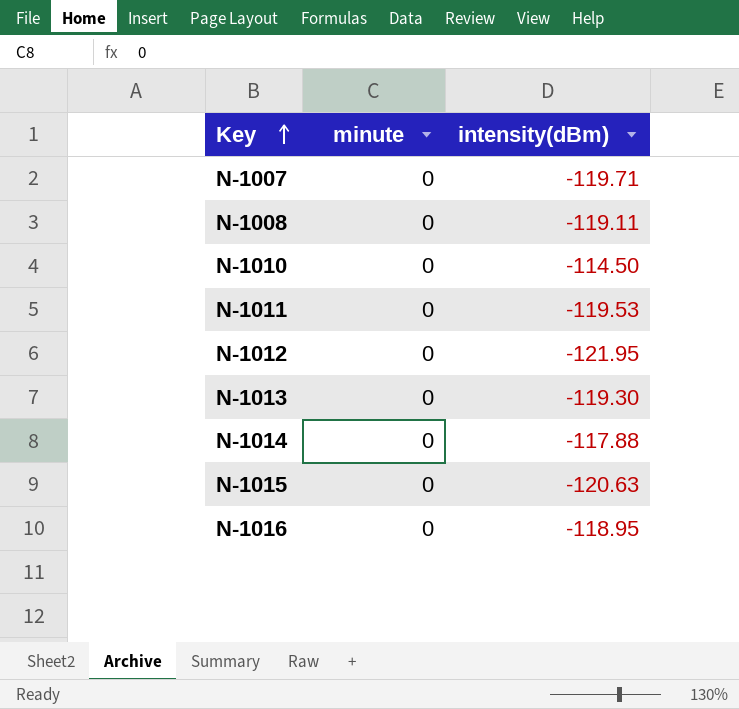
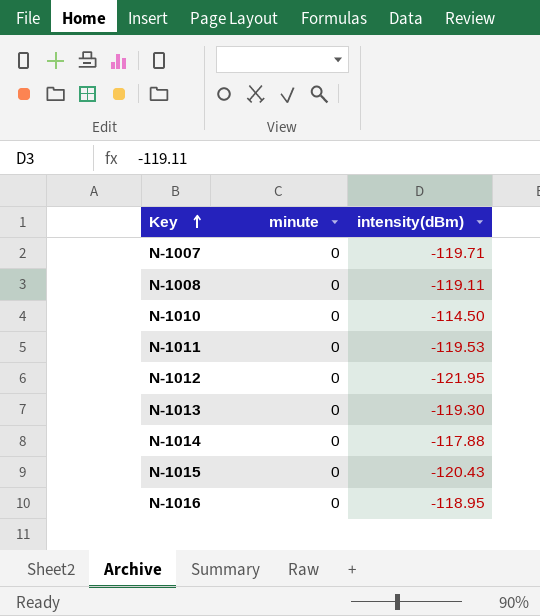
N-1015 | intensity(dBm): -120.63 -> -120.43

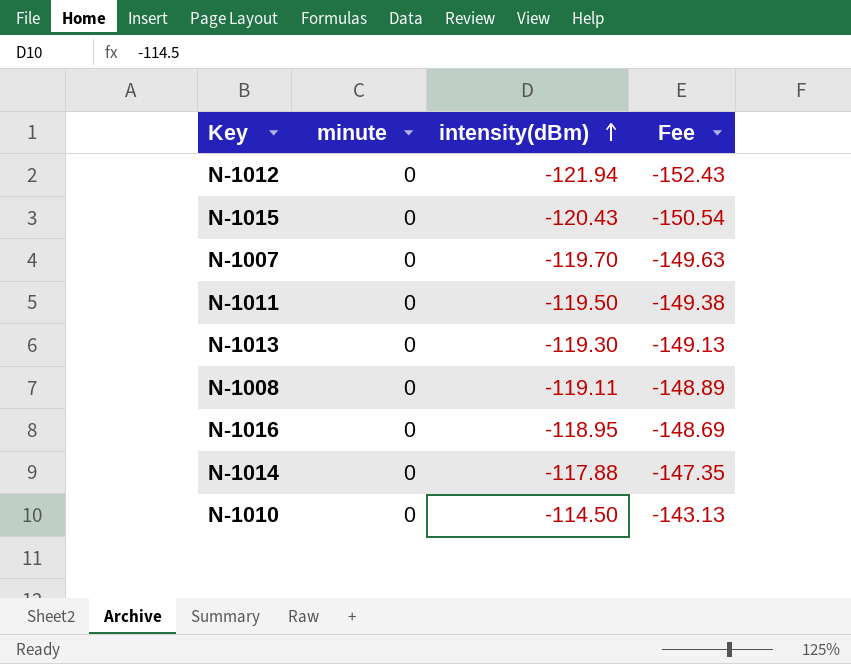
row order: Key ascending -> intensity(dBm) ascending
column Fee | formula: none -> [intensity(dBm)] * 1.25
N-1012 | intensity(dBm): -121.95 -> -121.94
N-1007 | intensity(dBm): -119.71 -> -119.70
N-1011 | intensity(dBm): -119.53 -> -119.50

